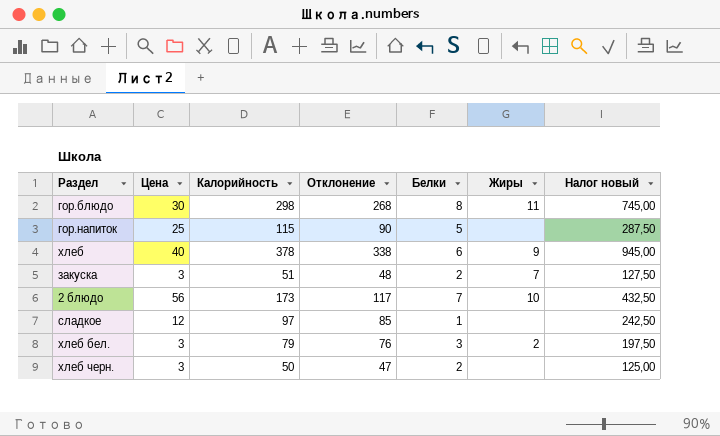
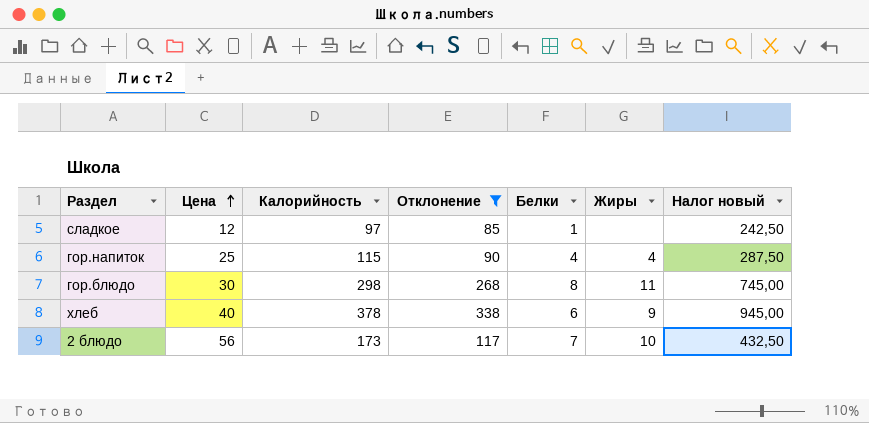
filter: none -> Отклонение >= 85
row order: none -> Цена ascending
гор.напиток | Белки: 5 -> 4
гор.напиток | Жиры: none -> 4

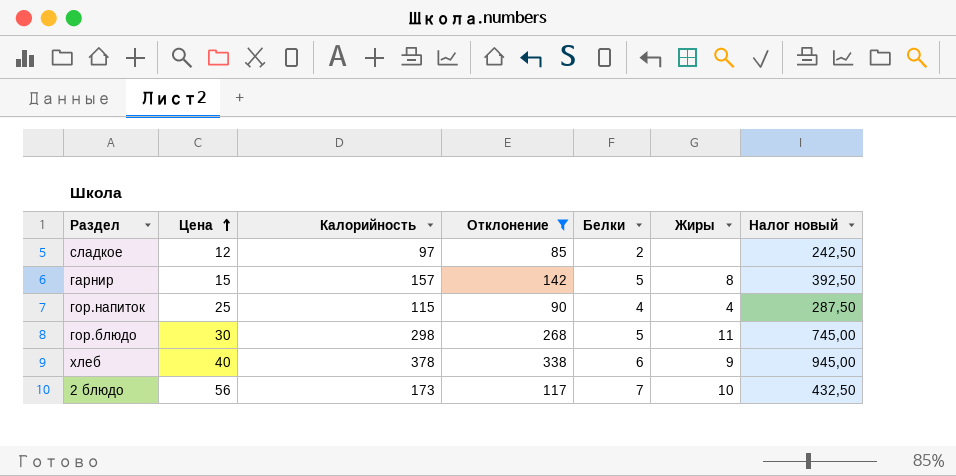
сладкое | Белки: 1 -> 2
row гарнир: none -> 15 | 157 | 142 | 5 | 8 | 392,50
гор.блюдо | Белки: 8 -> 5

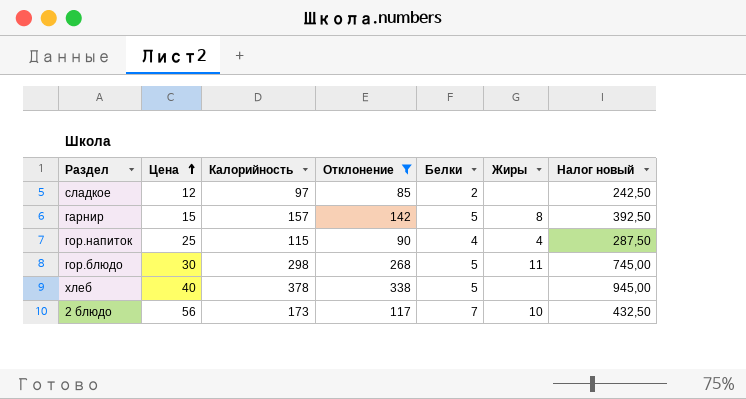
хлеб | Белки: 6 -> 5
хлеб | Жиры: 9 -> none

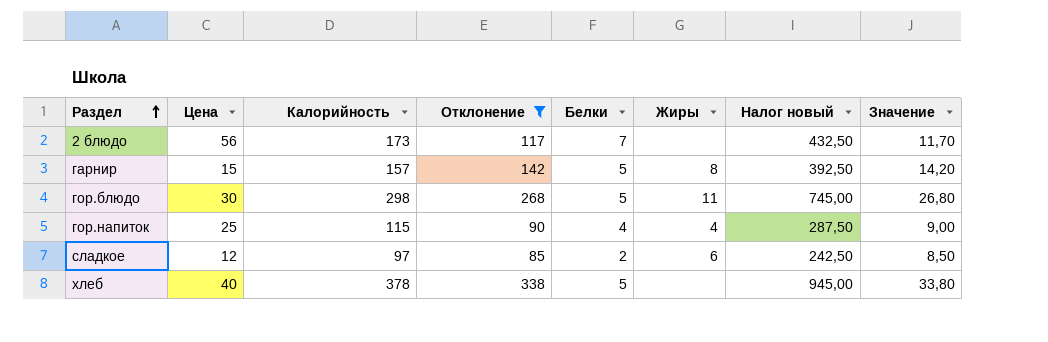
row order: Цена ascending -> Раздел ascending
column Значение | formula: none -> [Отклонение] * 0,1
2 блюдо | Жиры: 10 -> none
сладкое | Жиры: none -> 6

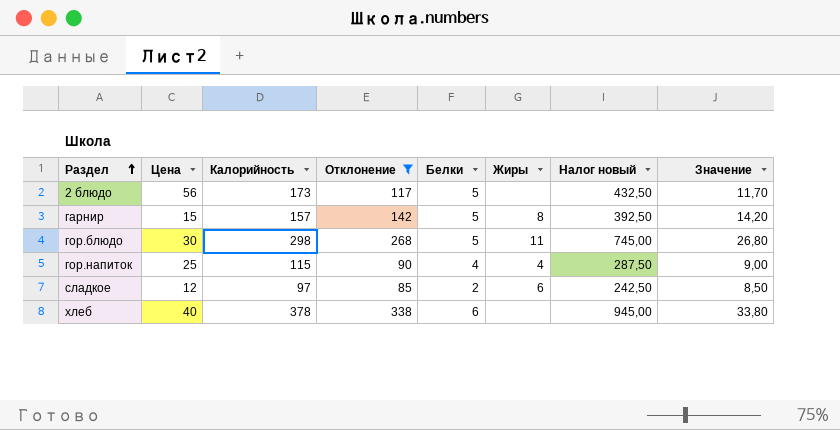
2 блюдо | Белки: 7 -> 5
хлеб | Белки: 5 -> 6

